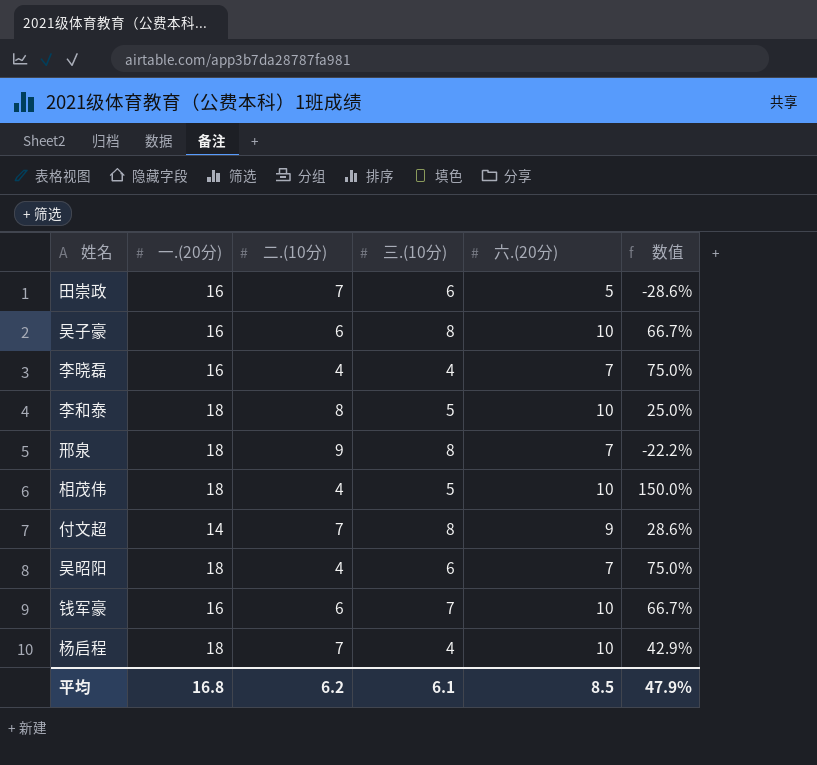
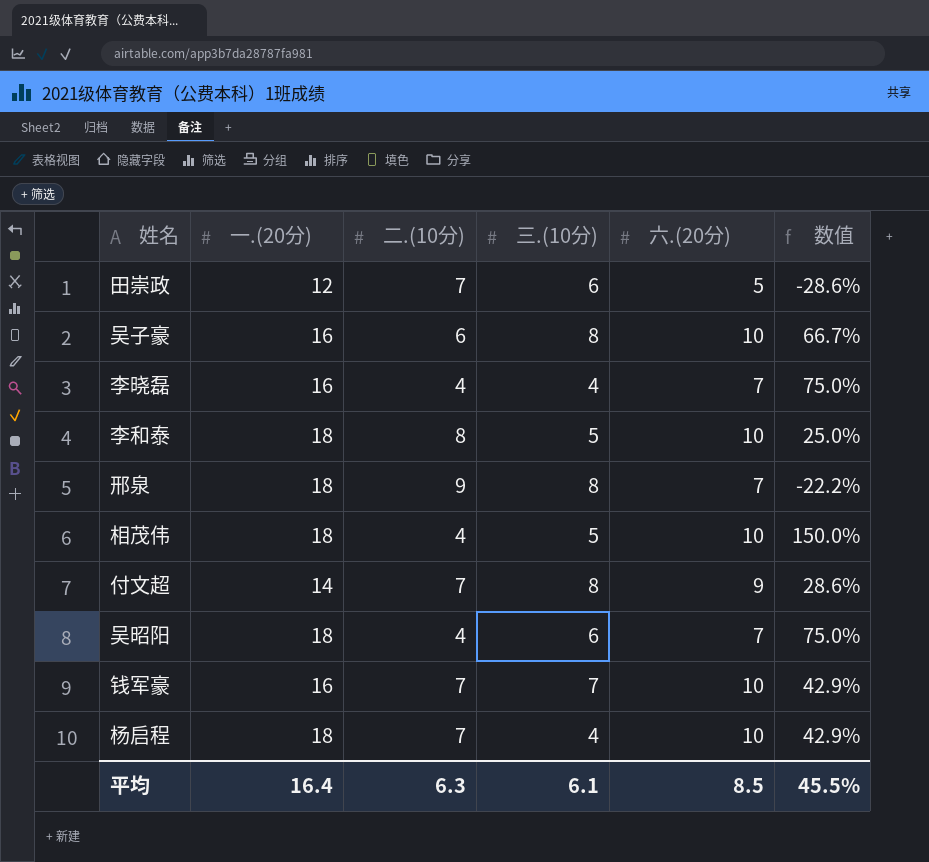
田崇政 | 一.(20分): 16 -> 12
钱军豪 | 二.(10分): 6 -> 7
钱军豪 | 数值: 66.7% -> 42.9%
平均 | 一.(20分): 16.8 -> 16.4
平均 | 二.(10分): 6.2 -> 6.3
平均 | 数值: 47.9% -> 45.5%

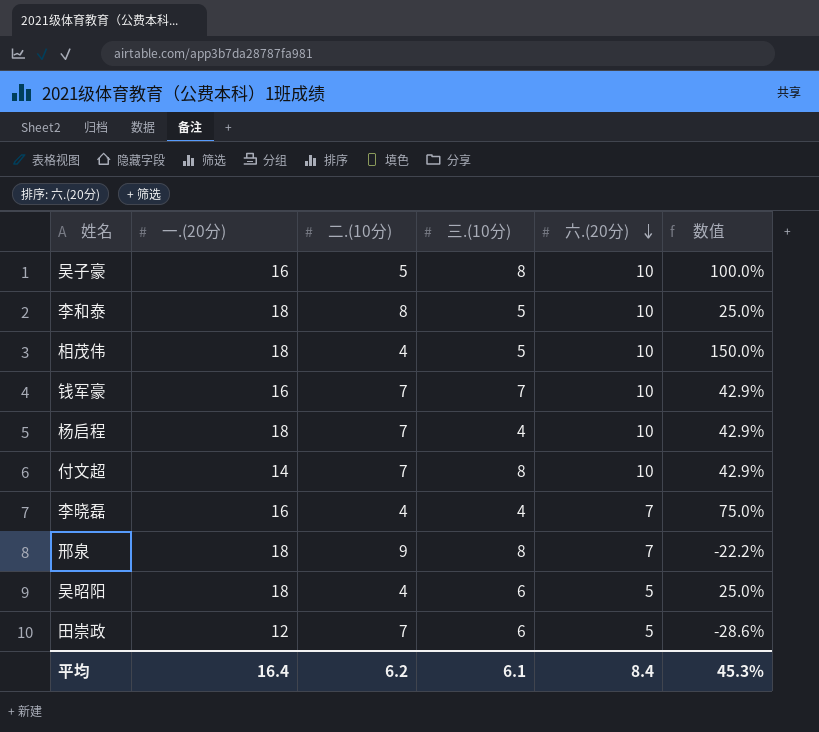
row order: none -> 六.(20分) descending
吴子豪 | 二.(10分): 6 -> 5
吴子豪 | 数值: 66.7% -> 100.0%
付文超 | 六.(20分): 9 -> 10
付文超 | 数值: 28.6% -> 42.9%
吴昭阳 | 六.(20分): 7 -> 5
吴昭阳 | 数值: 75.0% -> 25.0%
平均 | 二.(10分): 6.3 -> 6.2
平均 | 六.(20分): 8.5 -> 8.4
平均 | 数值: 45.5% -> 45.3%

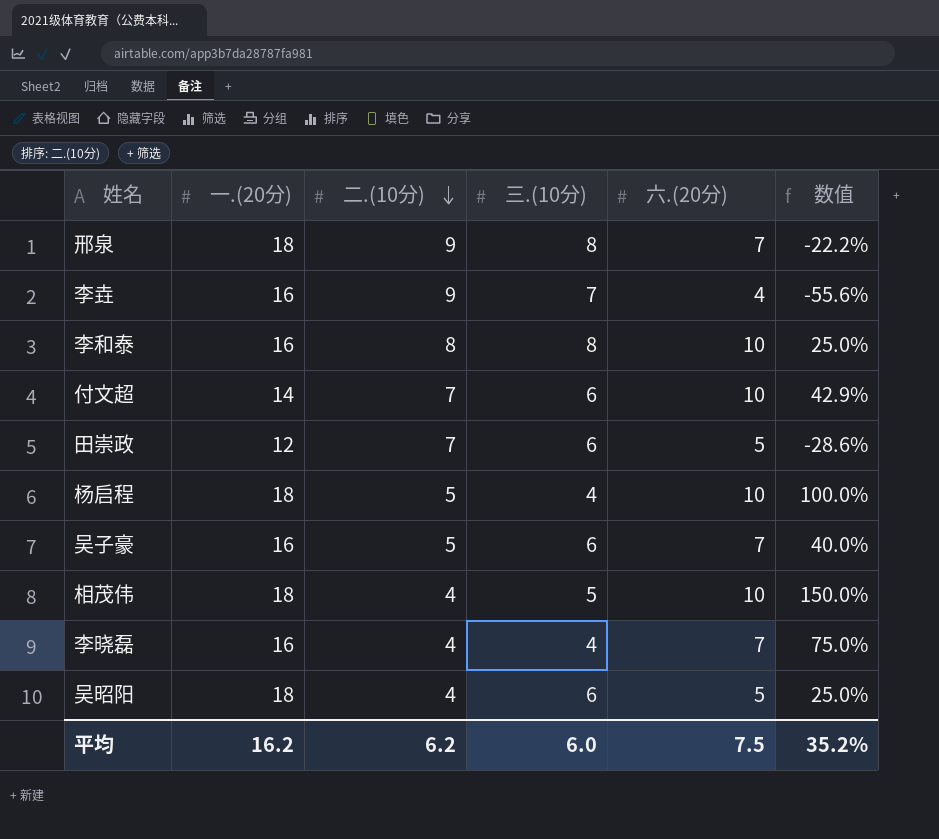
row order: 六.(20分) descending -> 二.(10分) descending
row 钱军豪: 16 | 7 | 7 | 10 | 42.9% -> none
row 李垚: none -> 16 | 9 | 7 | 4 | -55.6%
李和泰 | 一.(20分): 18 -> 16
李和泰 | 三.(10分): 5 -> 8
付文超 | 三.(10分): 8 -> 6
杨启程 | 二.(10分): 7 -> 5
杨启程 | 数值: 42.9% -> 100.0%
吴子豪 | 三.(10分): 8 -> 6
吴子豪 | 六.(20分): 10 -> 7
吴子豪 | 数值: 100.0% -> 40.0%
平均 | 一.(20分): 16.4 -> 16.2
平均 | 三.(10分): 6.1 -> 6.0
平均 | 六.(20分): 8.4 -> 7.5
平均 | 数值: 45.3% -> 35.2%

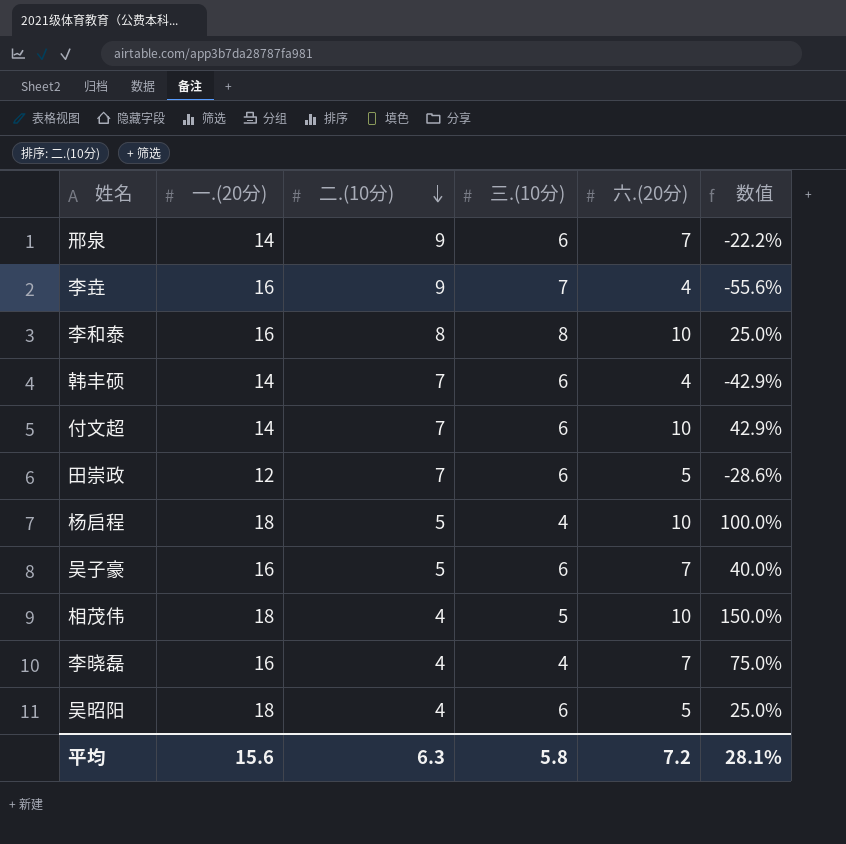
邢泉 | 一.(20分): 18 -> 14
邢泉 | 三.(10分): 8 -> 6
row 韩丰硕: none -> 14 | 7 | 6 | 4 | -42.9%
平均 | 一.(20分): 16.2 -> 15.6
平均 | 二.(10分): 6.2 -> 6.3
平均 | 三.(10分): 6.0 -> 5.8
平均 | 六.(20分): 7.5 -> 7.2
平均 | 数值: 35.2% -> 28.1%

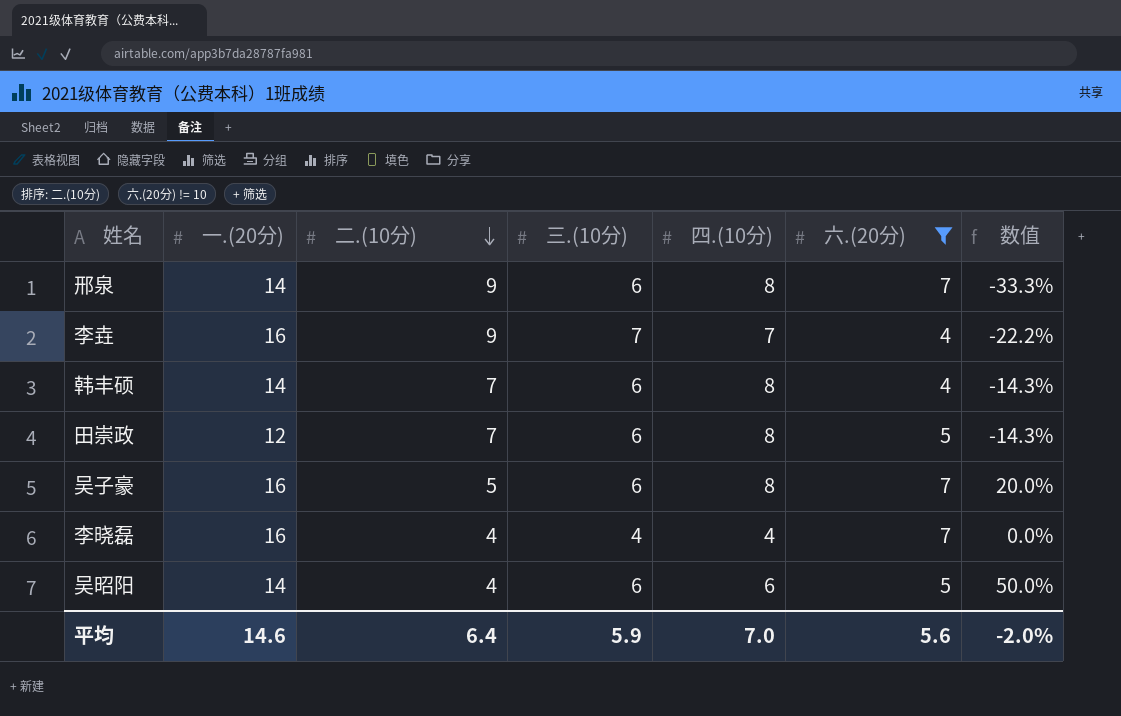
filter: none -> 六.(20分) != 10
column 四.(10分) | position: none -> 5
column 数值 | formula: ([六.(20分)] - [二.(10分)]) / [二.(10分)] -> ([三.(10分)] - [二.(10分)]) / [二.(10分)]
吴昭阳 | 一.(20分): 18 -> 14
平均 | 一.(20分): 15.6 -> 14.6
平均 | 二.(10分): 6.3 -> 6.4
平均 | 三.(10分): 5.8 -> 5.9
平均 | 六.(20分): 7.2 -> 5.6
平均 | 数值: 28.1% -> -2.0%

